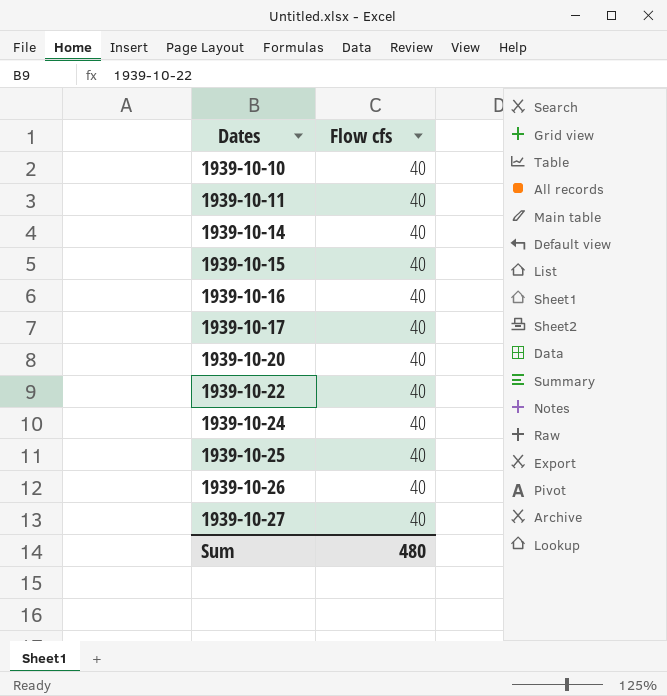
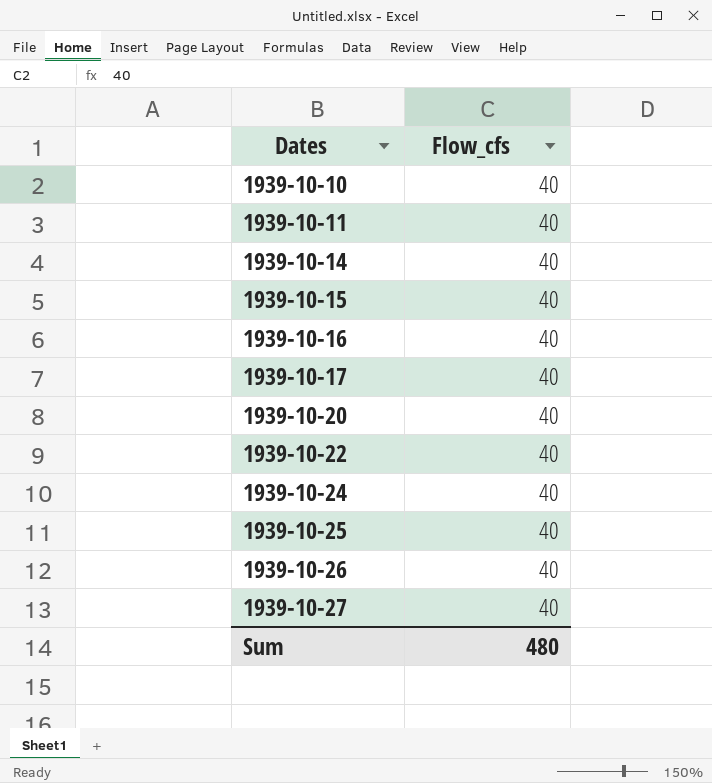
column name: Flow cfs -> Flow_cfs

